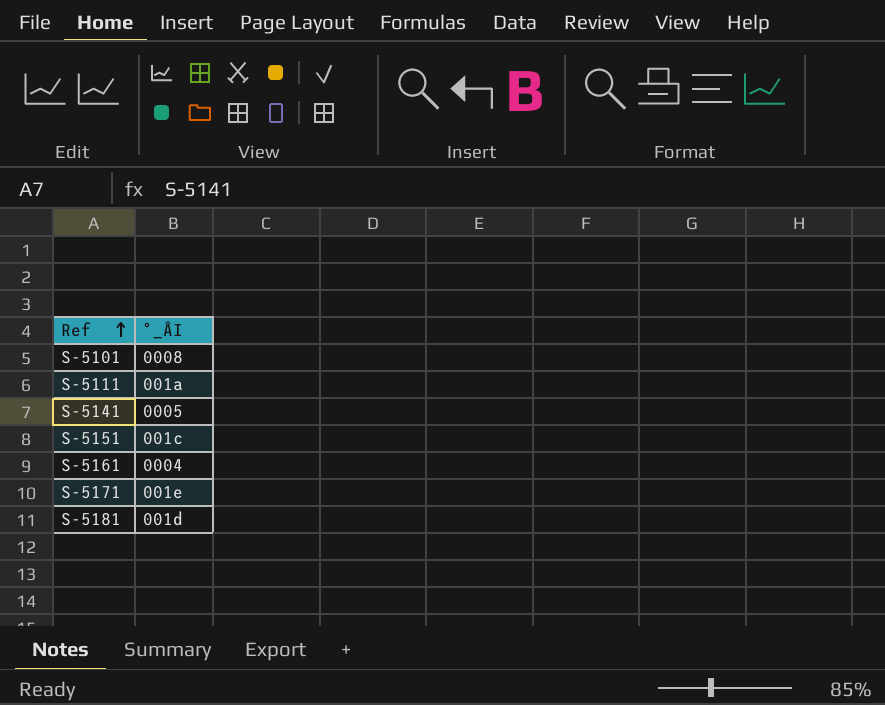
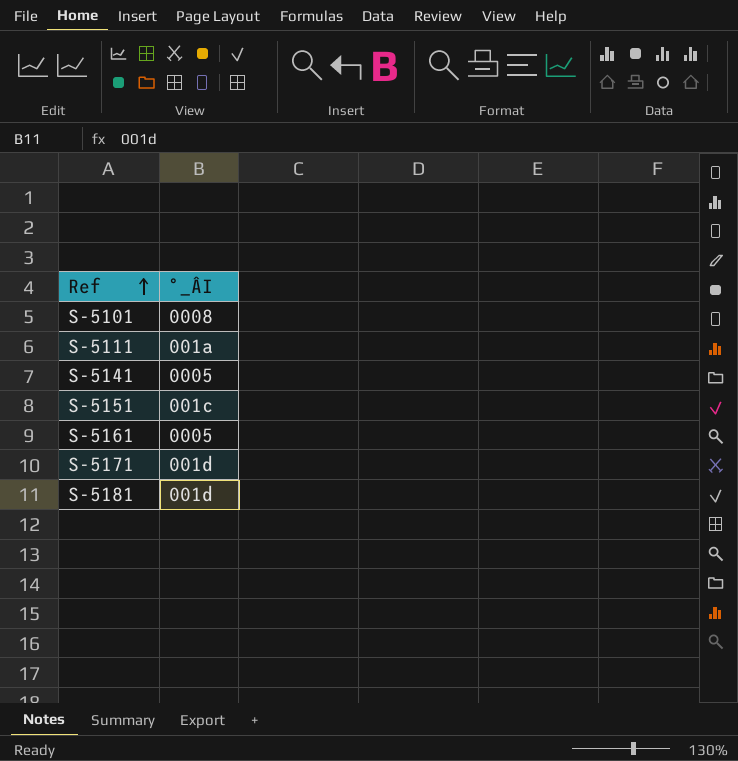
S-5161 | °_ÂI: 0004 -> 0005
S-5171 | °_ÂI: 001e -> 001d

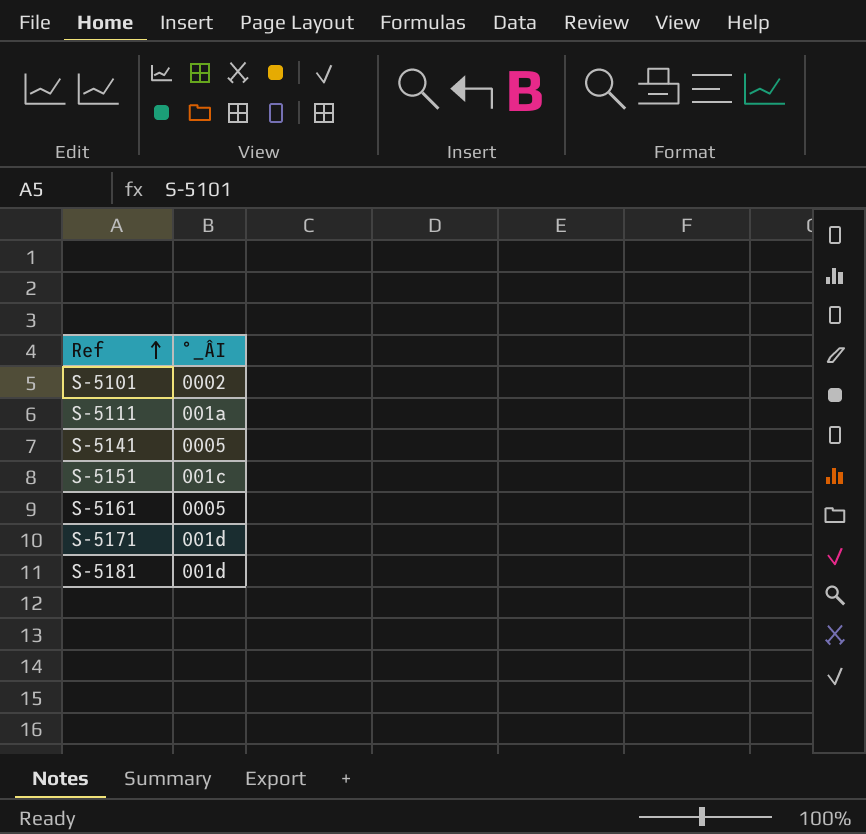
S-5101 | °_ÂI: 0008 -> 0002

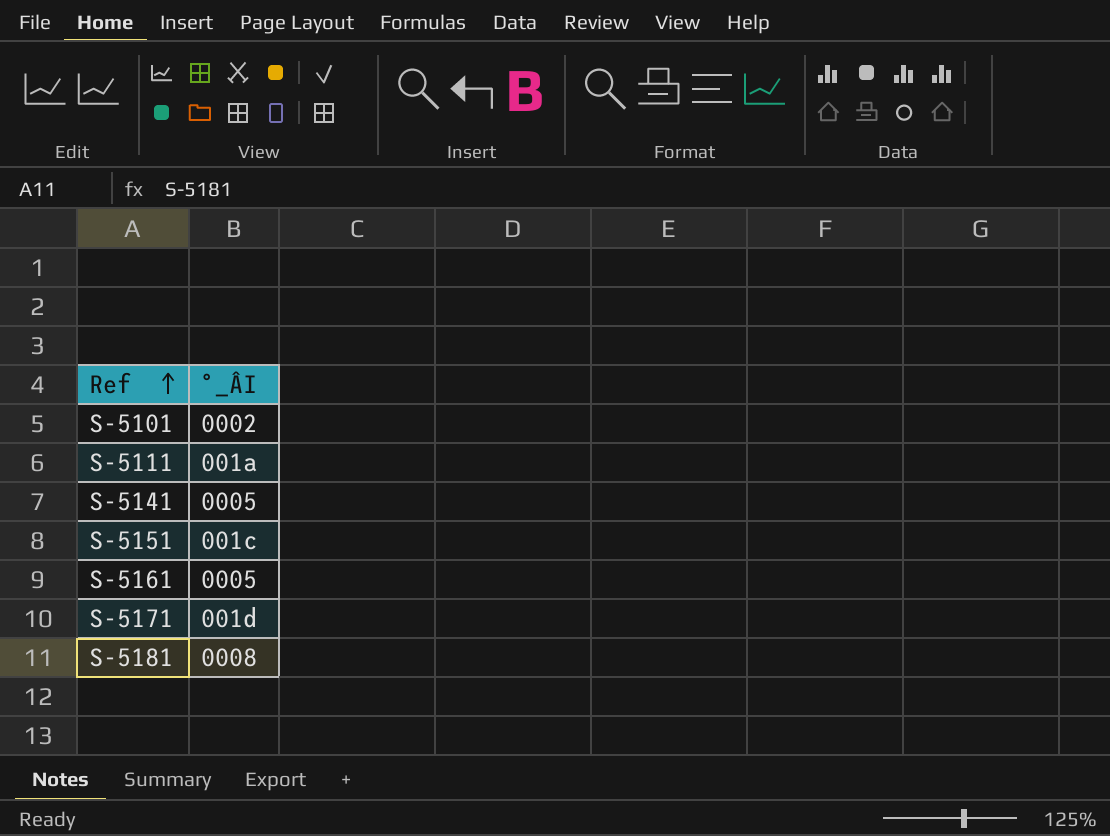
S-5181 | °_ÂI: 001d -> 0008

